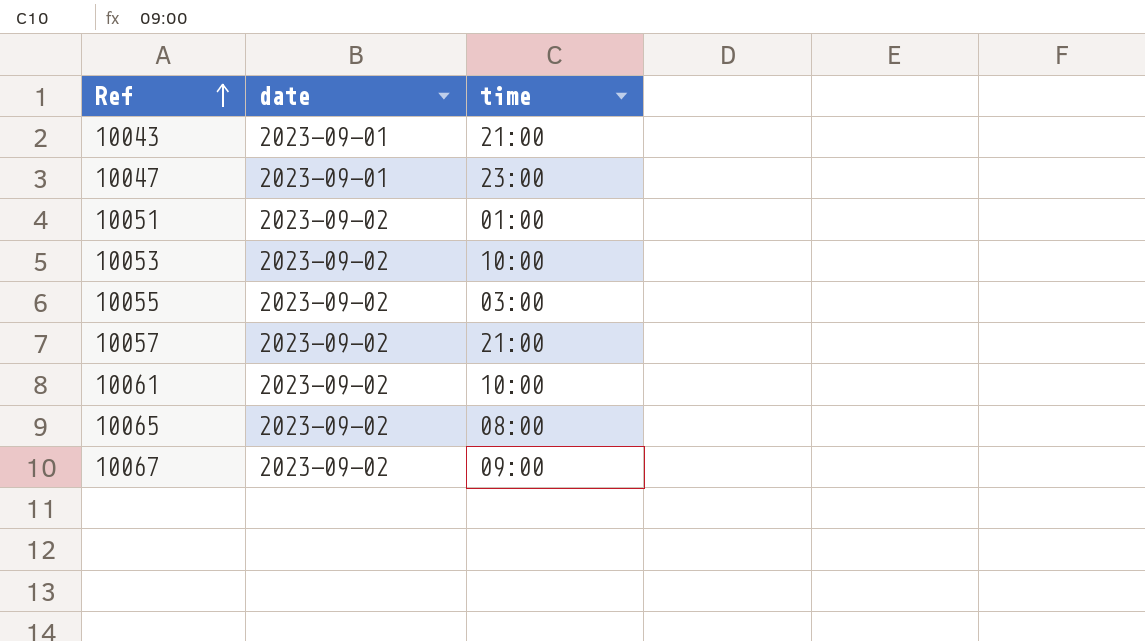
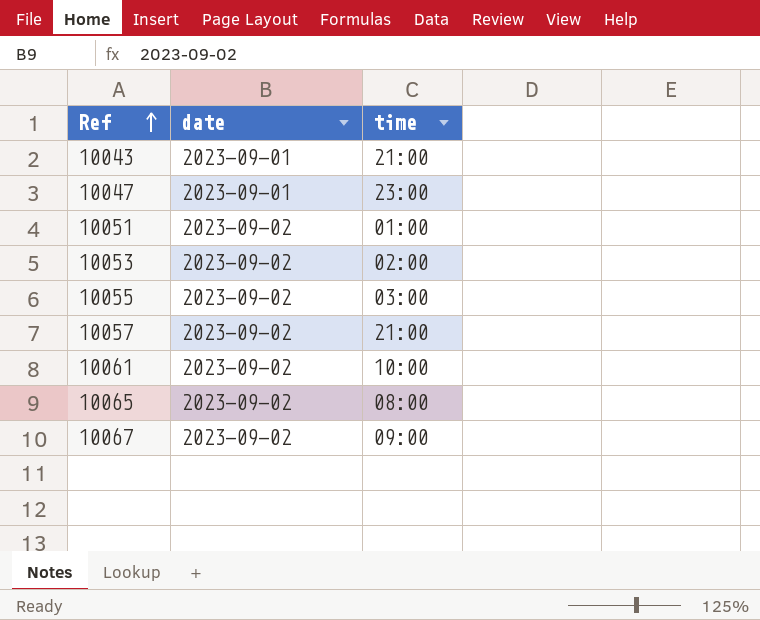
10053 | time: 10:00 -> 02:00

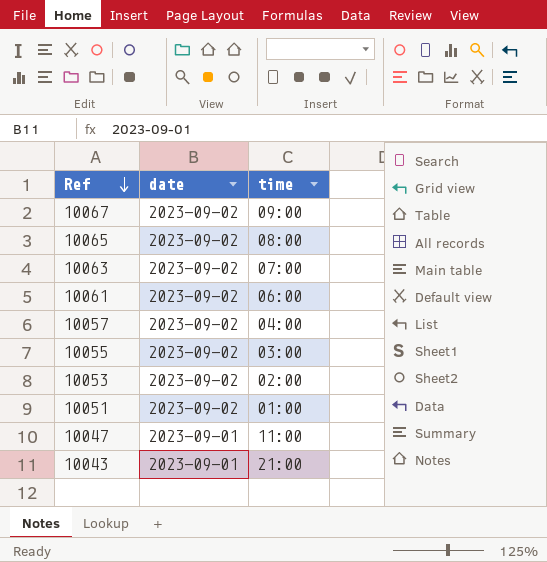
row order: Ref ascending -> Ref descending
row 10063: none -> 2023-09-02 | 07:00
10061 | time: 10:00 -> 06:00
10057 | time: 21:00 -> 04:00
10047 | time: 23:00 -> 11:00

